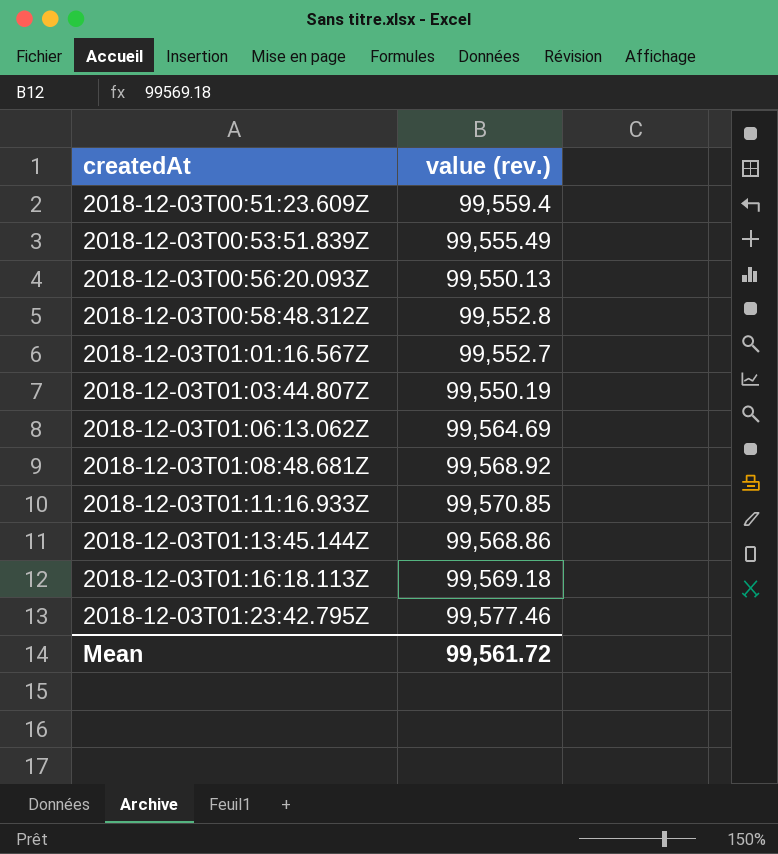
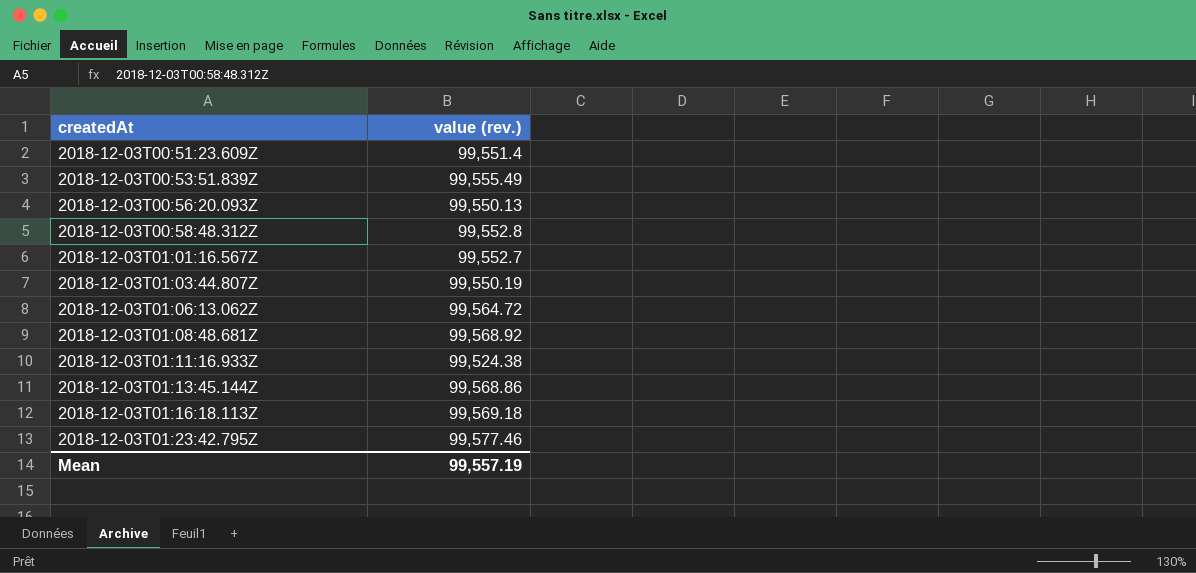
2018-12-03T00:51:23.609Z | value (rev.): 99,559.4 -> 99,551.4
2018-12-03T01:06:13.062Z | value (rev.): 99,564.69 -> 99,564.72
2018-12-03T01:11:16.933Z | value (rev.): 99,570.85 -> 99,524.38
Mean | value (rev.): 99,561.72 -> 99,557.19

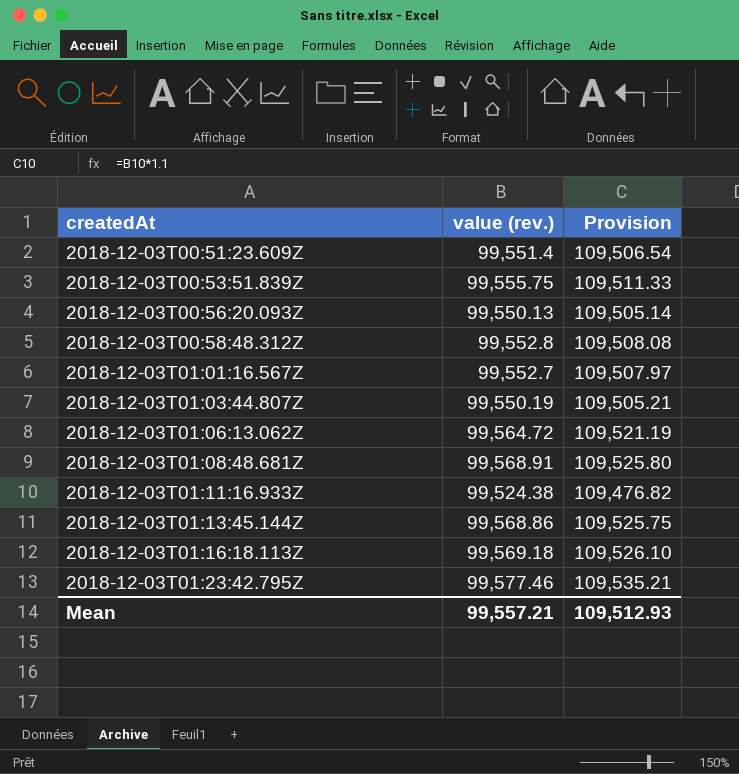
column Provision | formula: none -> [value (rev.)] * 1.1
2018-12-03T00:53:51.839Z | value (rev.): 99,555.49 -> 99,555.75
2018-12-03T01:08:48.681Z | value (rev.): 99,568.92 -> 99,568.91
Mean | value (rev.): 99,557.19 -> 99,557.21

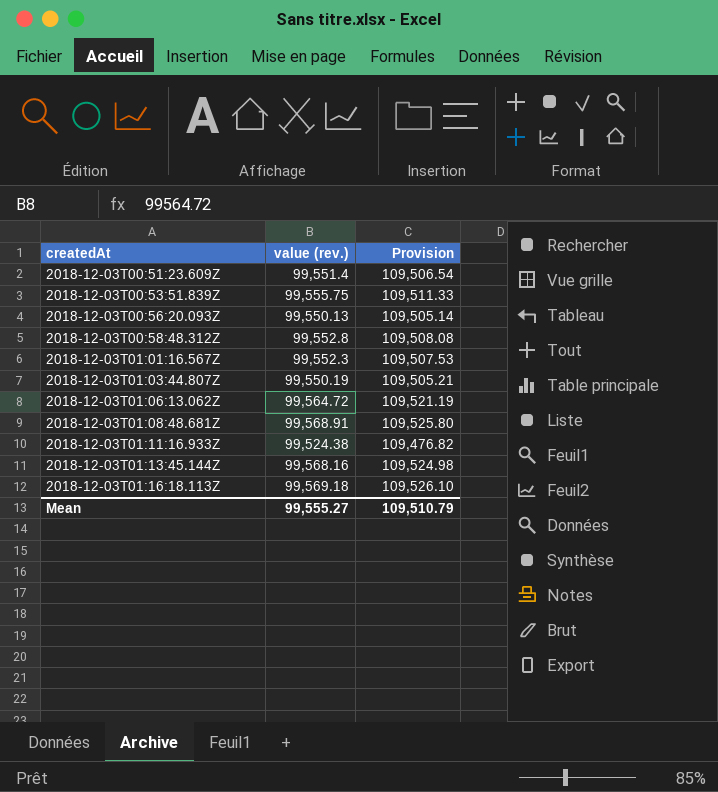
row 2018-12-03T01:23:42.795Z: 99,577.46 | 109,535.21 -> none
2018-12-03T01:01:16.567Z | value (rev.): 99,552.7 -> 99,552.3
2018-12-03T01:01:16.567Z | Provision: 109,507.97 -> 109,507.53
2018-12-03T01:13:45.144Z | value (rev.): 99,568.86 -> 99,568.16
2018-12-03T01:13:45.144Z | Provision: 109,525.75 -> 109,524.98
Mean | value (rev.): 99,557.21 -> 99,555.27
Mean | Provision: 109,512.93 -> 109,510.79

